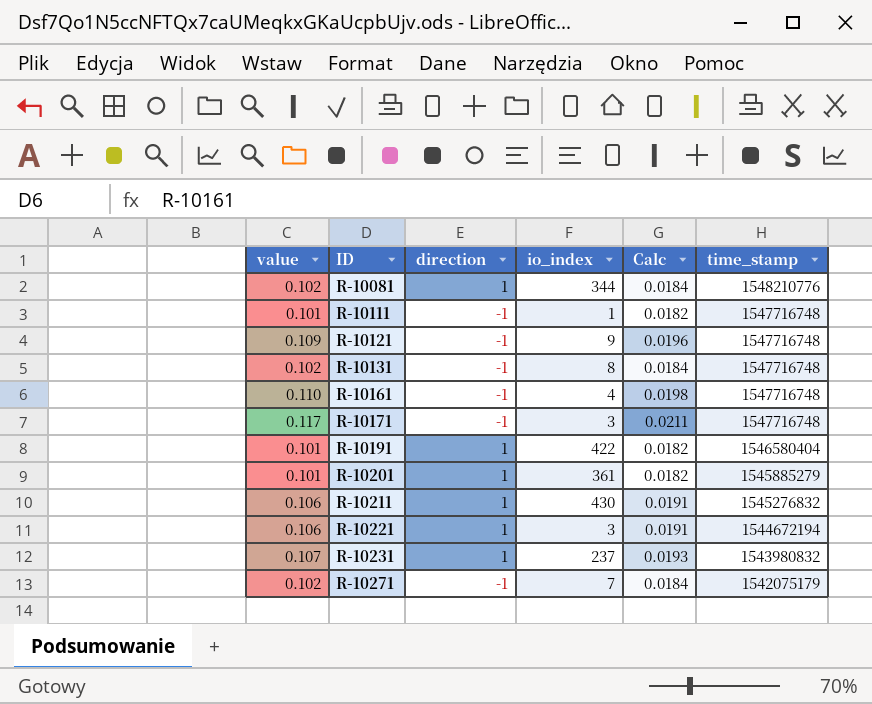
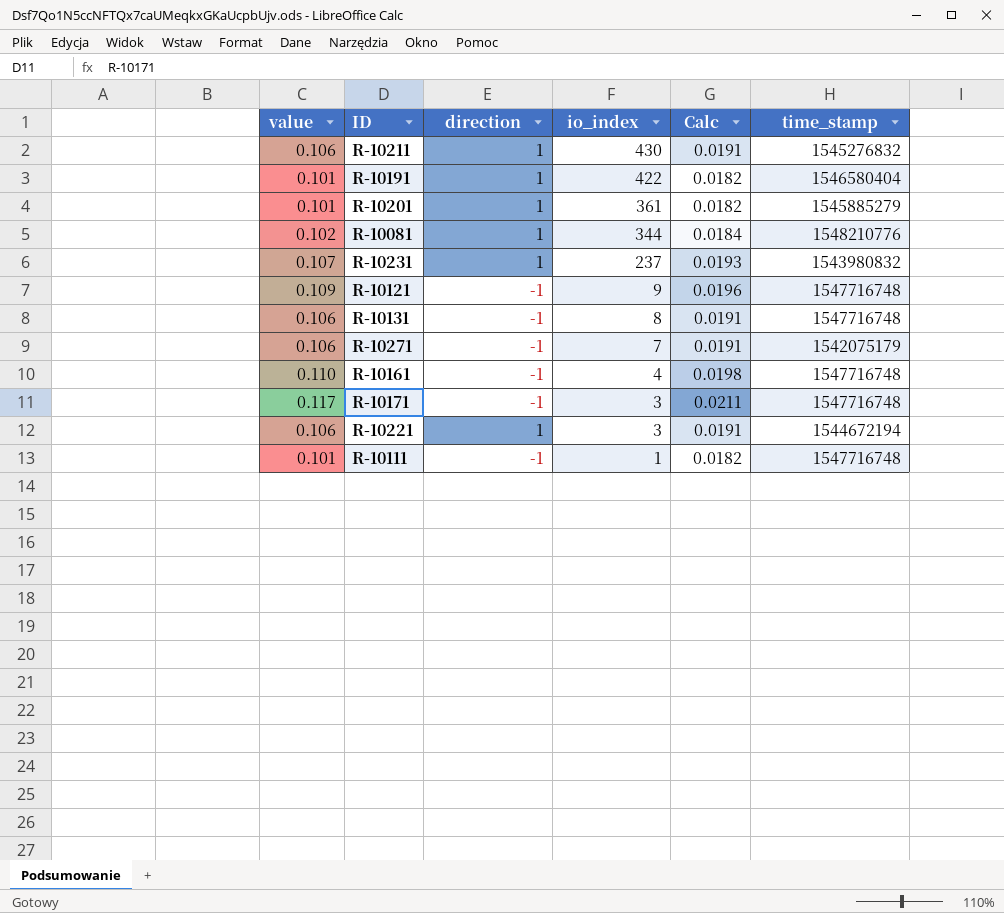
row order: ID ascending -> io_index descending
R-10131 | value: 0.102 -> 0.106
R-10131 | Calc: 0.0184 -> 0.0191
R-10271 | value: 0.102 -> 0.106
R-10271 | Calc: 0.0184 -> 0.0191

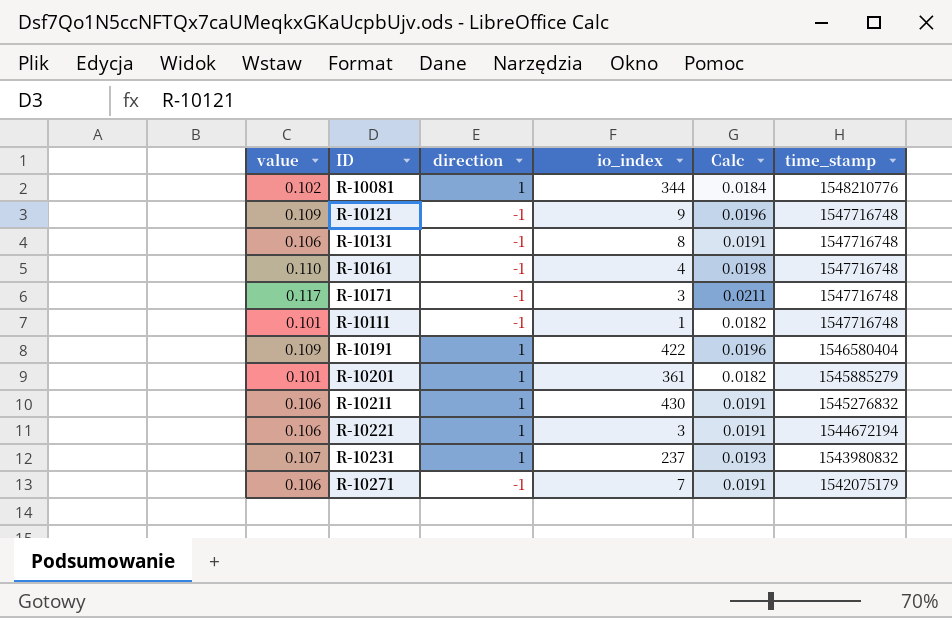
row order: io_index descending -> time_stamp descending
R-10191 | value: 0.101 -> 0.109
R-10191 | Calc: 0.0182 -> 0.0196

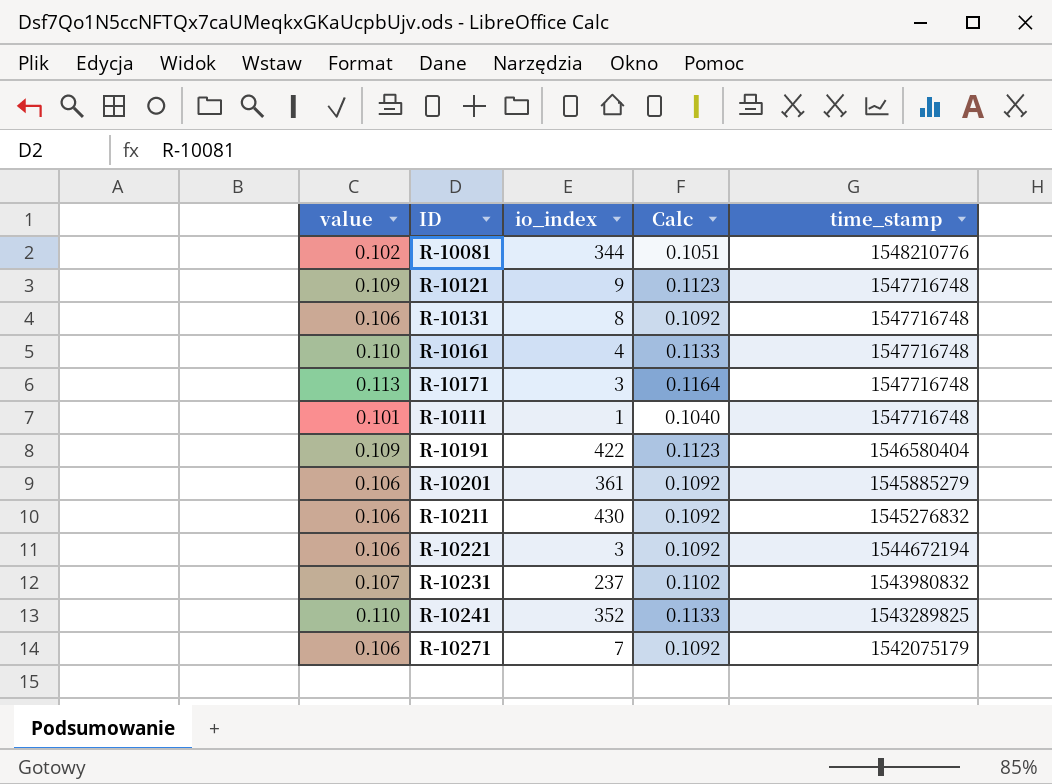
column direction | position: 3 -> none
column Calc | formula: [value] * 0.18 -> [value] * 1.03
R-10171 | value: 0.117 -> 0.113
R-10201 | value: 0.101 -> 0.106
row R-10241: none -> 0.110 | 352 | 0.1133 | 1543289825

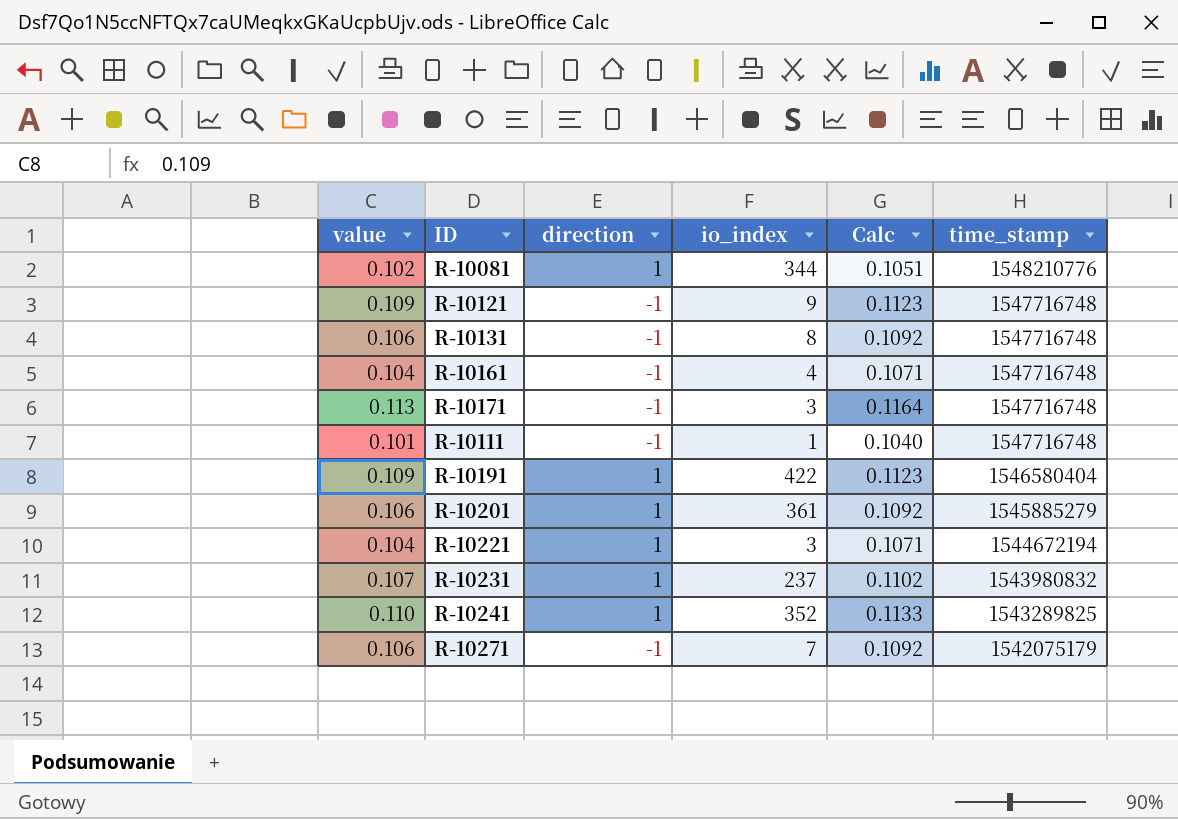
column direction | position: none -> 3
row R-10211: 0.106 | 430 | 0.1092 | 1545276832 -> none
R-10161 | value: 0.110 -> 0.104
R-10161 | Calc: 0.1133 -> 0.1071
R-10221 | value: 0.106 -> 0.104
R-10221 | Calc: 0.1092 -> 0.1071

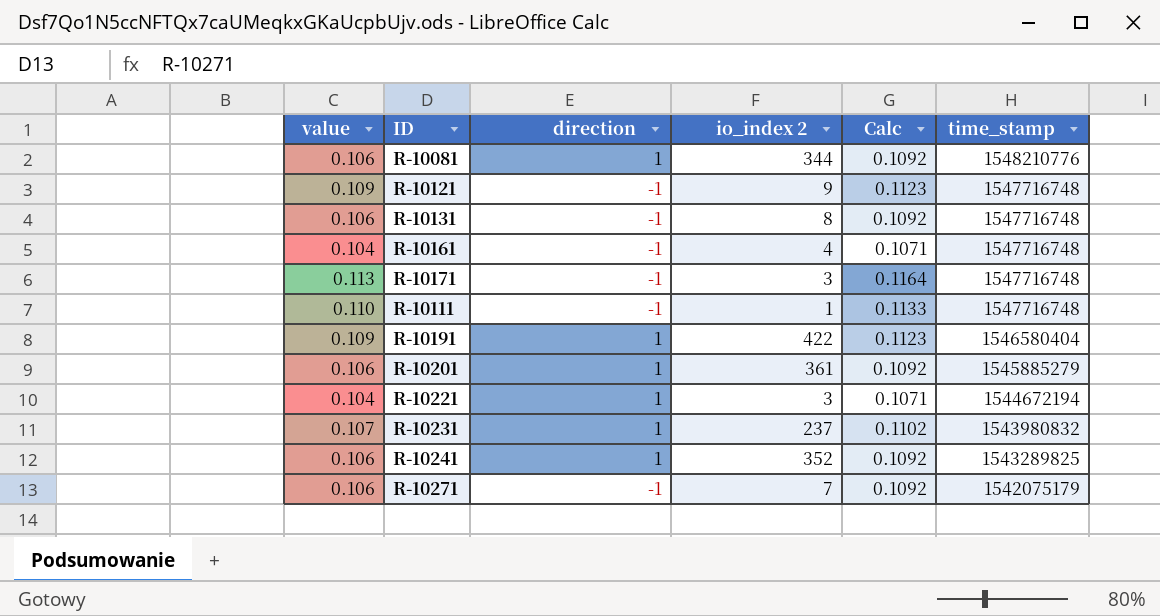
column name: io_index -> io_index 2
R-10081 | value: 0.102 -> 0.106
R-10081 | Calc: 0.1051 -> 0.1092
R-10111 | value: 0.101 -> 0.110
R-10111 | Calc: 0.1040 -> 0.1133
R-10241 | value: 0.110 -> 0.106
R-10241 | Calc: 0.1133 -> 0.1092

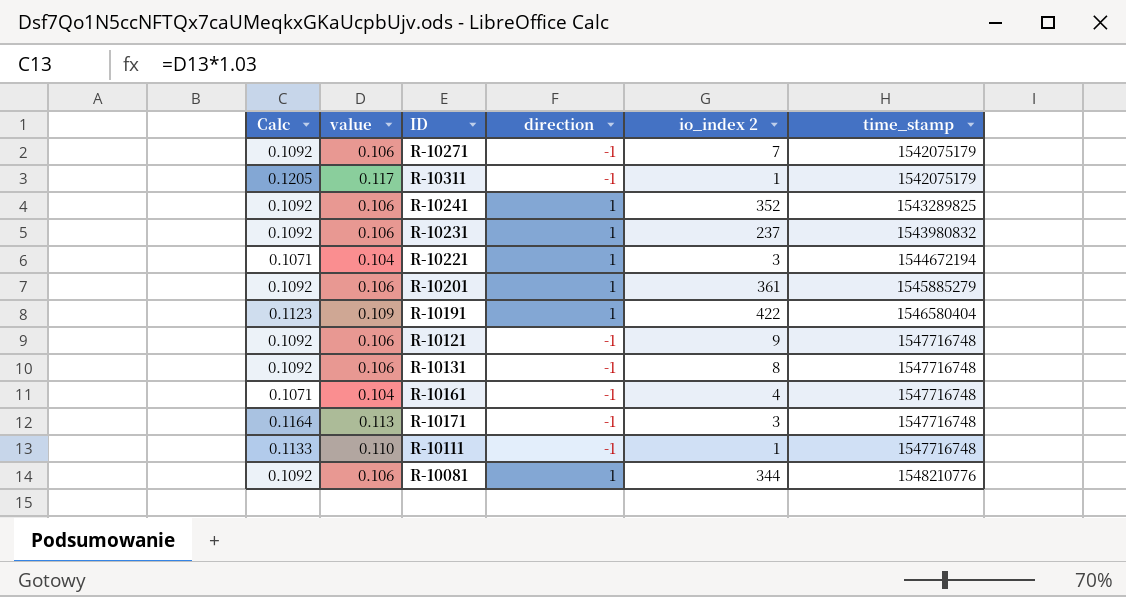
row order: time_stamp descending -> time_stamp ascending
column Calc | position: 5 -> 1
row R-10311: none -> 0.1205 | 0.117 | -1 | 1 | 1542075179
R-10231 | Calc: 0.1102 -> 0.1092
R-10231 | value: 0.107 -> 0.106
R-10121 | Calc: 0.1123 -> 0.1092
R-10121 | value: 0.109 -> 0.106

